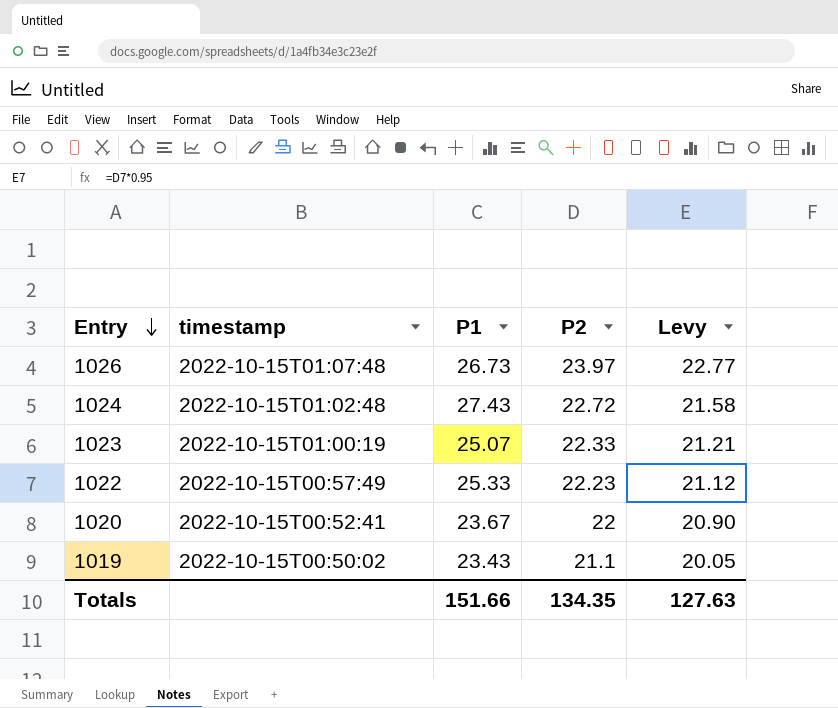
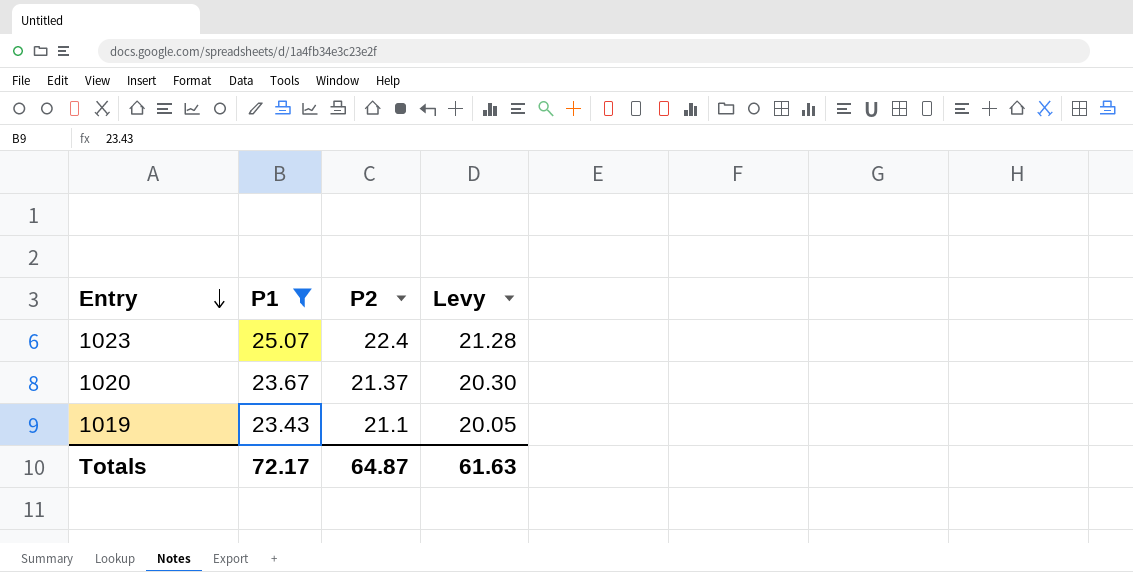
filter: none -> P1 <= 25.07
column timestamp | position: 2 -> none
1023 | P2: 22.33 -> 22.4
1023 | Levy: 21.21 -> 21.28
1020 | P2: 22 -> 21.37
1020 | Levy: 20.90 -> 20.30
Totals | P1: 151.66 -> 72.17
Totals | P2: 134.35 -> 64.87
Totals | Levy: 127.63 -> 61.63

